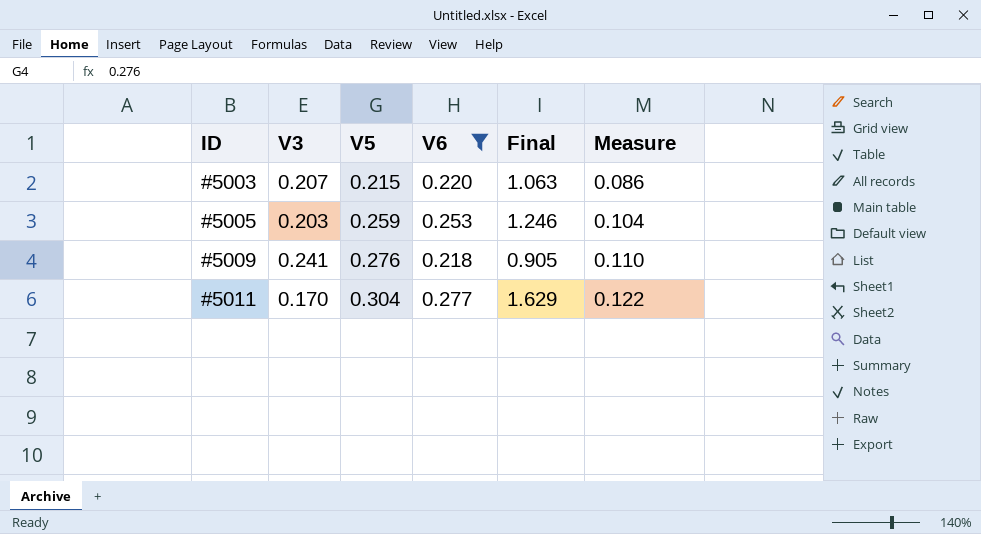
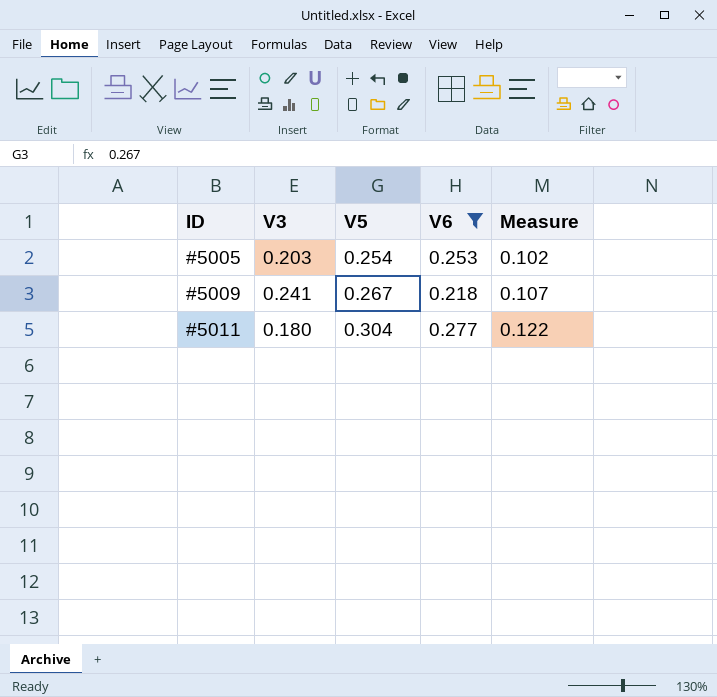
column Final | formula: [V6] / [V3] -> none
row #5003: 0.207 | 0.215 | 0.220 | 1.063 | 0.086 -> none
#5005 | V5: 0.259 -> 0.254
#5005 | Measure: 0.104 -> 0.102
#5009 | V5: 0.276 -> 0.267
#5009 | Measure: 0.110 -> 0.107
#5011 | V3: 0.170 -> 0.180

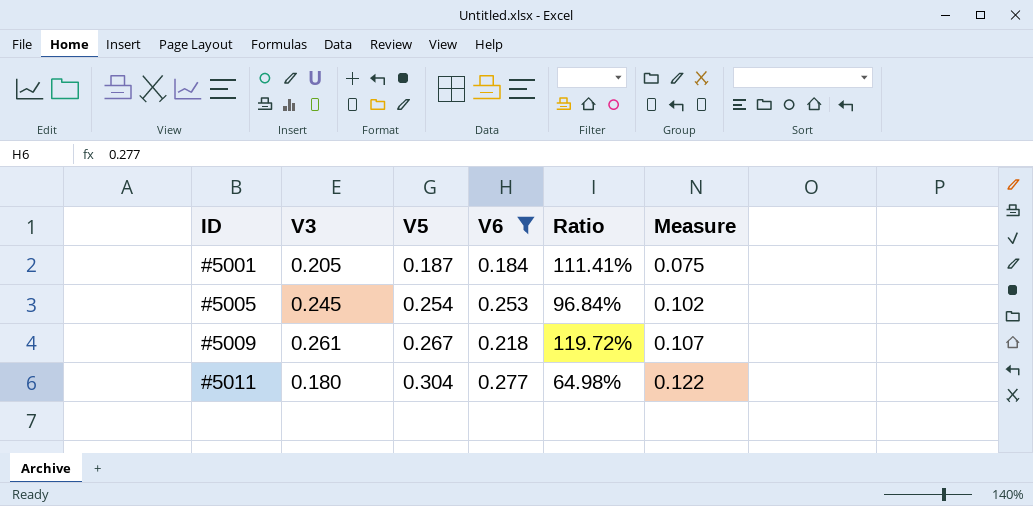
column Ratio | formula: none -> [V3] / [V6]
row #5001: none -> 0.205 | 0.187 | 0.184 | 111.41% | 0.075
#5005 | V3: 0.203 -> 0.245
#5009 | V3: 0.241 -> 0.261

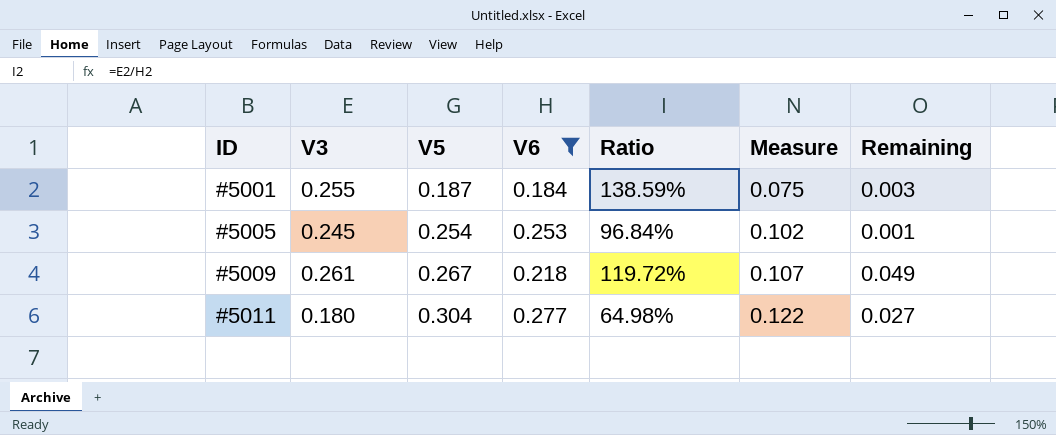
column Remaining | formula: none -> [V5] - [V6]
#5001 | V3: 0.205 -> 0.255
#5001 | Ratio: 111.41% -> 138.59%

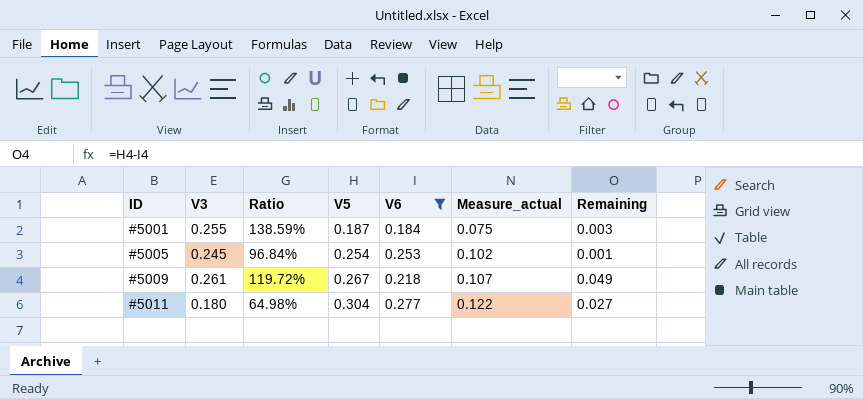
column Ratio | position: 5 -> 3
column name: Measure -> Measure_actual

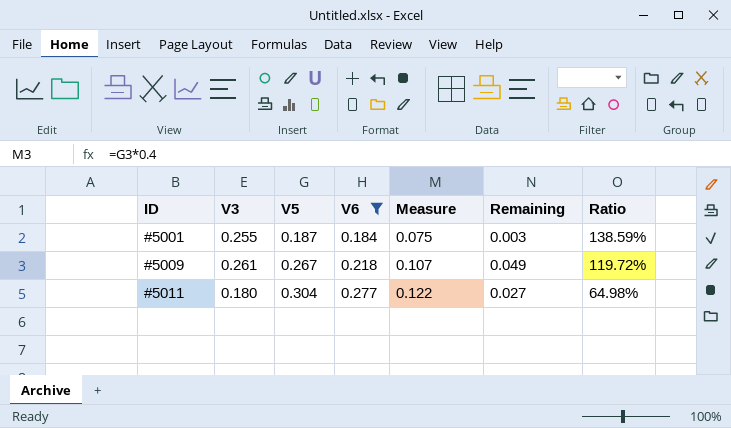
column name: Measure_actual -> Measure
column Ratio | position: 3 -> 7
row #5005: 0.245 | 96.84% | 0.254 | 0.253 | 0.102 | 0.001 -> none

